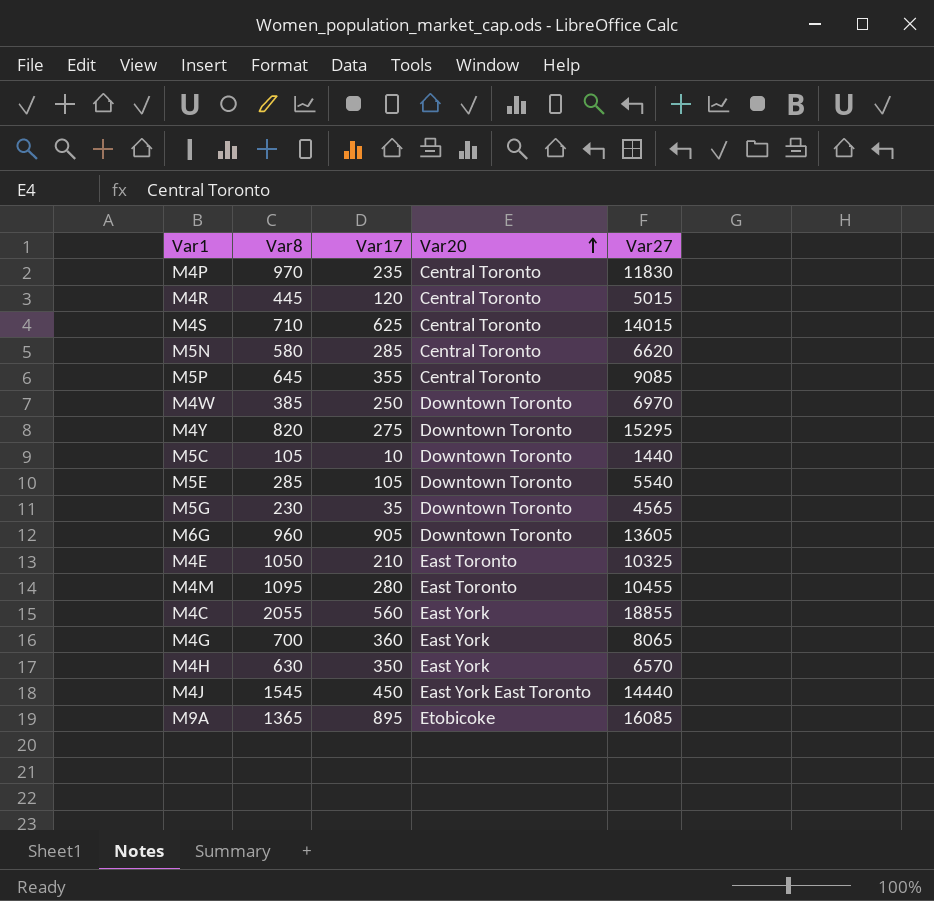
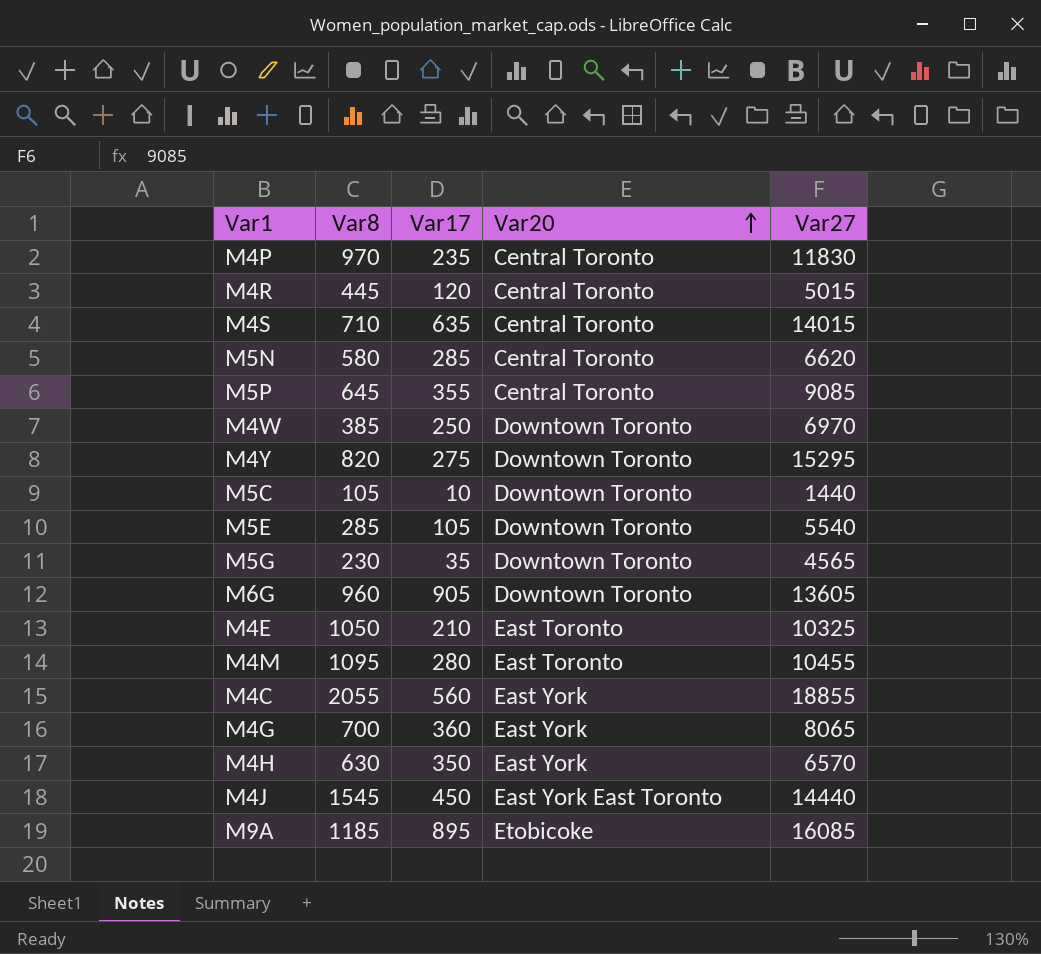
M4S | Var17: 625 -> 635
M9A | Var8: 1365 -> 1185

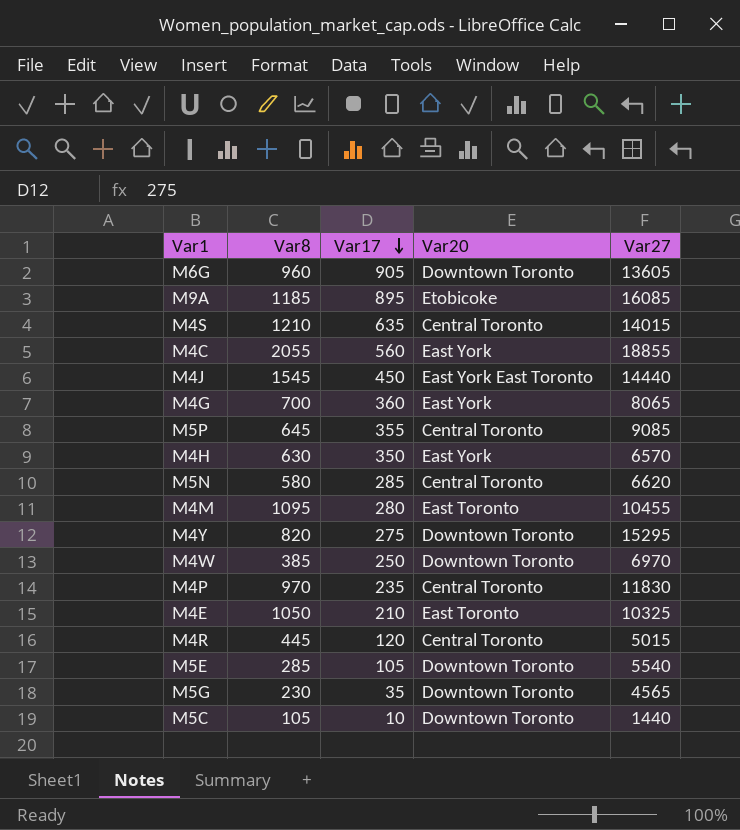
row order: Var20 ascending -> Var17 descending
M4S | Var8: 710 -> 1210

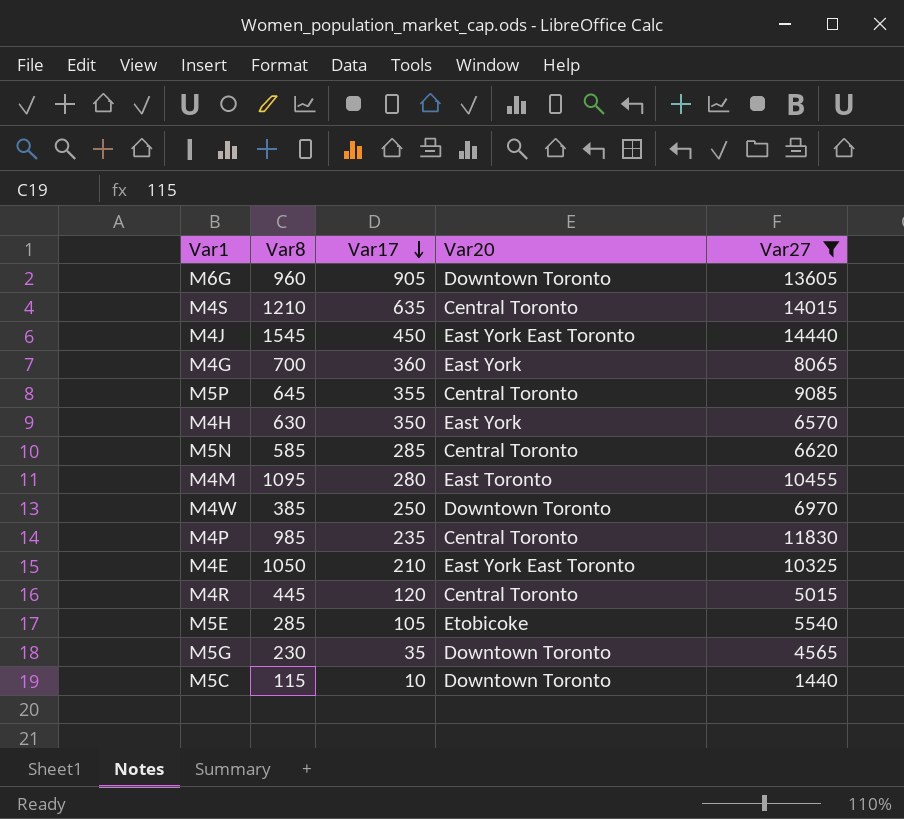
filter: none -> Var27 <= 14440
M5N | Var8: 580 -> 585
M4P | Var8: 970 -> 985
M4E | Var20: East Toronto -> East York East Toronto
M5E | Var20: Downtown Toronto -> Etobicoke
M5C | Var8: 105 -> 115

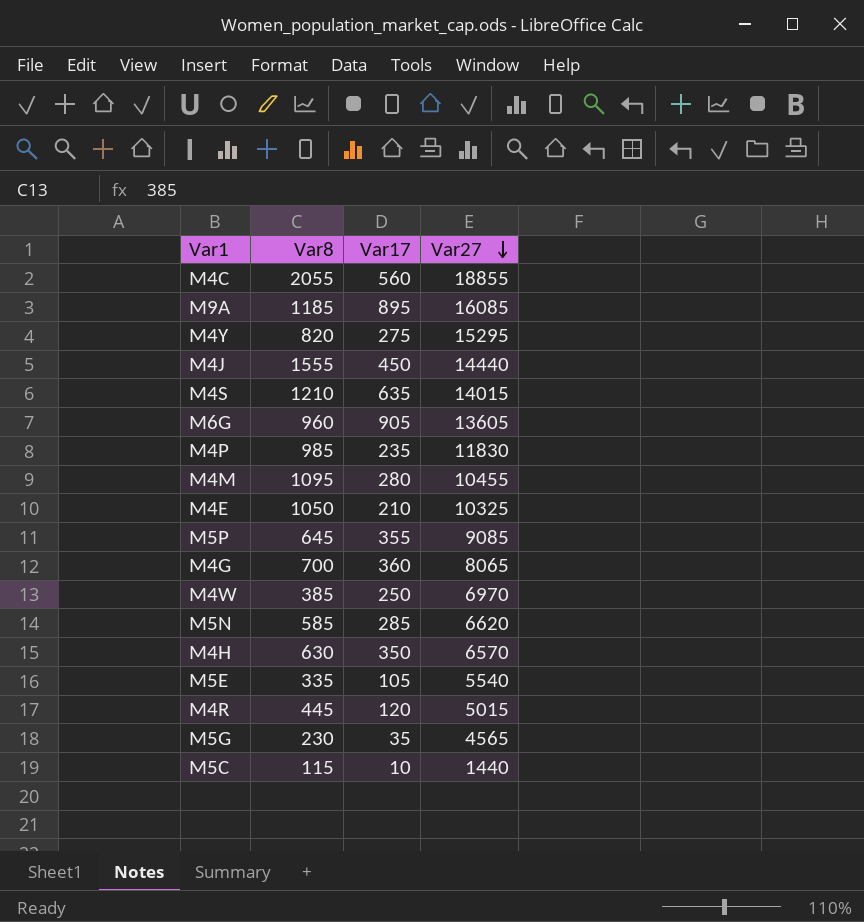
filter: Var27 <= 14440 -> none
row order: Var17 descending -> Var27 descending
column Var20 | position: 4 -> none
M4J | Var8: 1545 -> 1555
M5E | Var8: 285 -> 335

